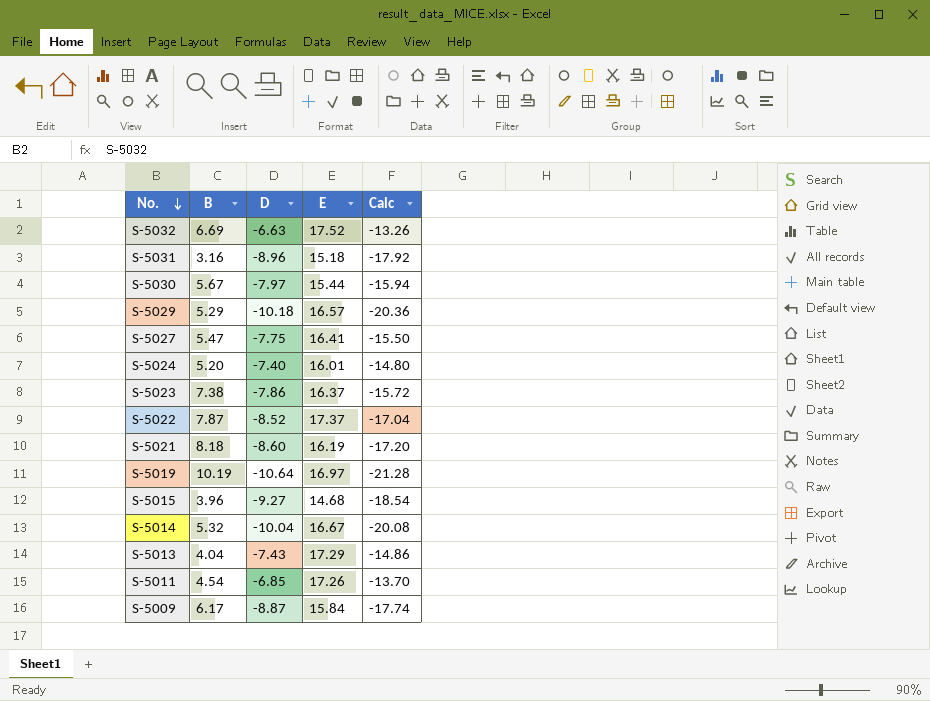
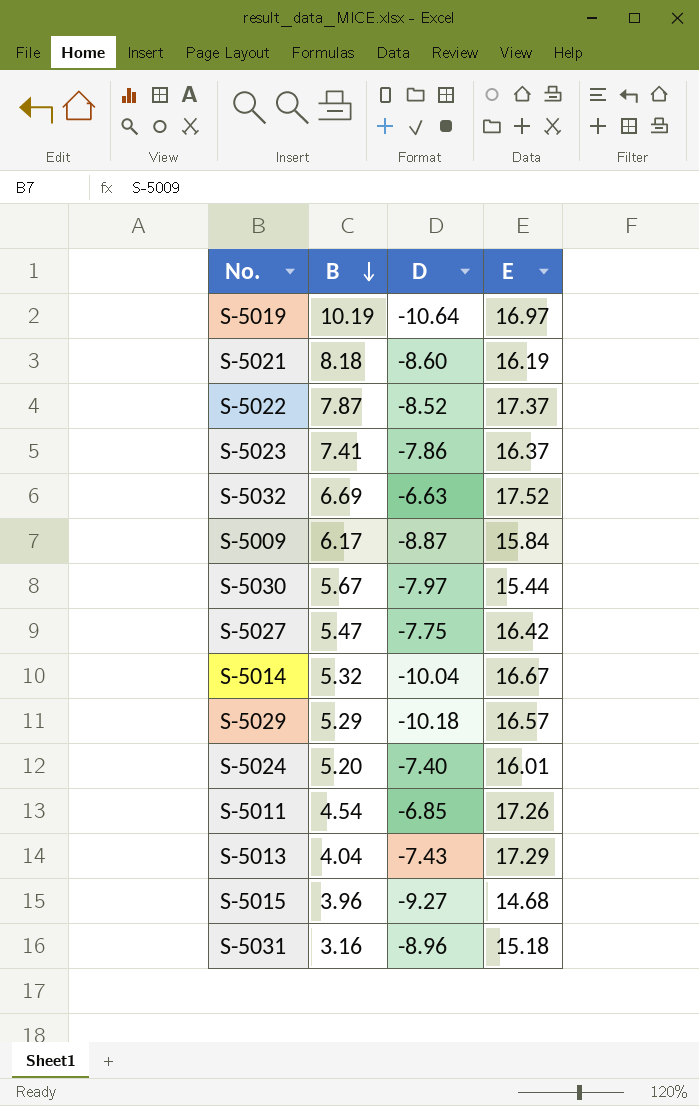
row order: No. descending -> B descending
column Calc | formula: [D] * 2 -> none
S-5023 | B: 7.38 -> 7.41
S-5027 | E: 16.41 -> 16.42

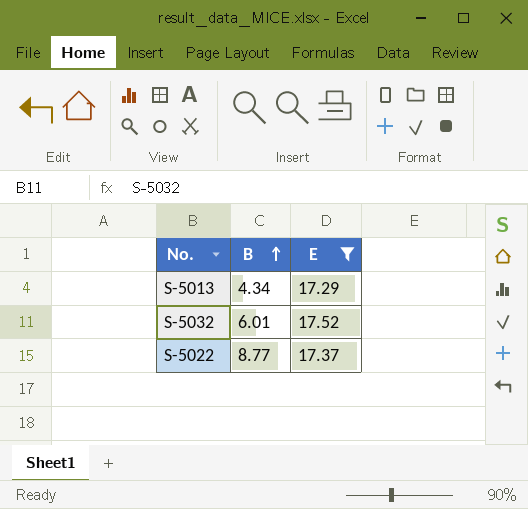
filter: none -> E >= 17.29
row order: B descending -> B ascending
column D | position: 3 -> none
S-5013 | B: 4.04 -> 4.34
S-5032 | B: 6.69 -> 6.01
S-5022 | B: 7.87 -> 8.77

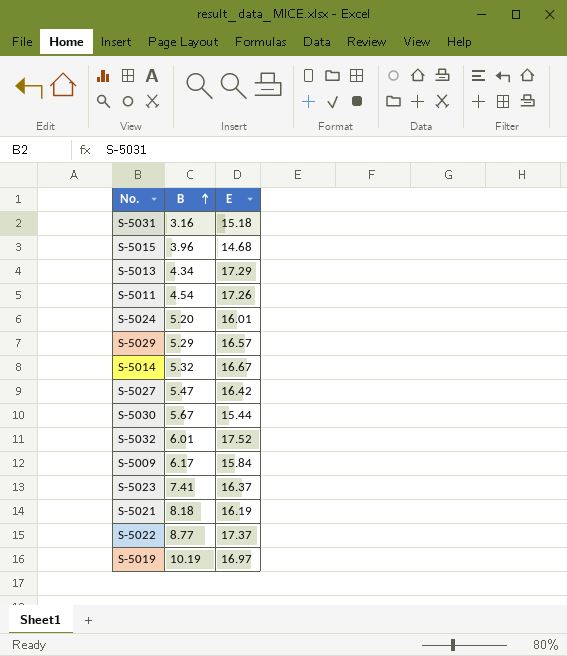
filter: E >= 17.29 -> none

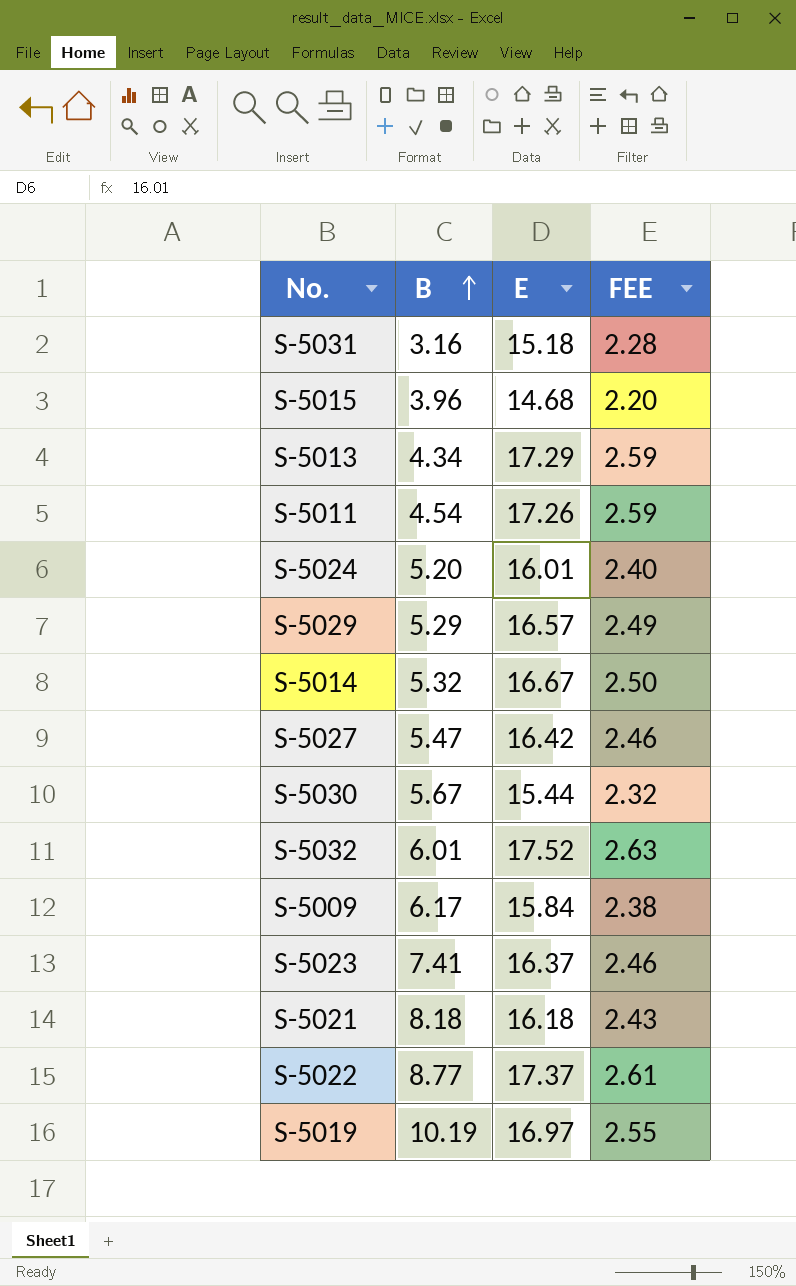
column FEE | formula: none -> [E] * 0.15
S-5021 | E: 16.19 -> 16.18

